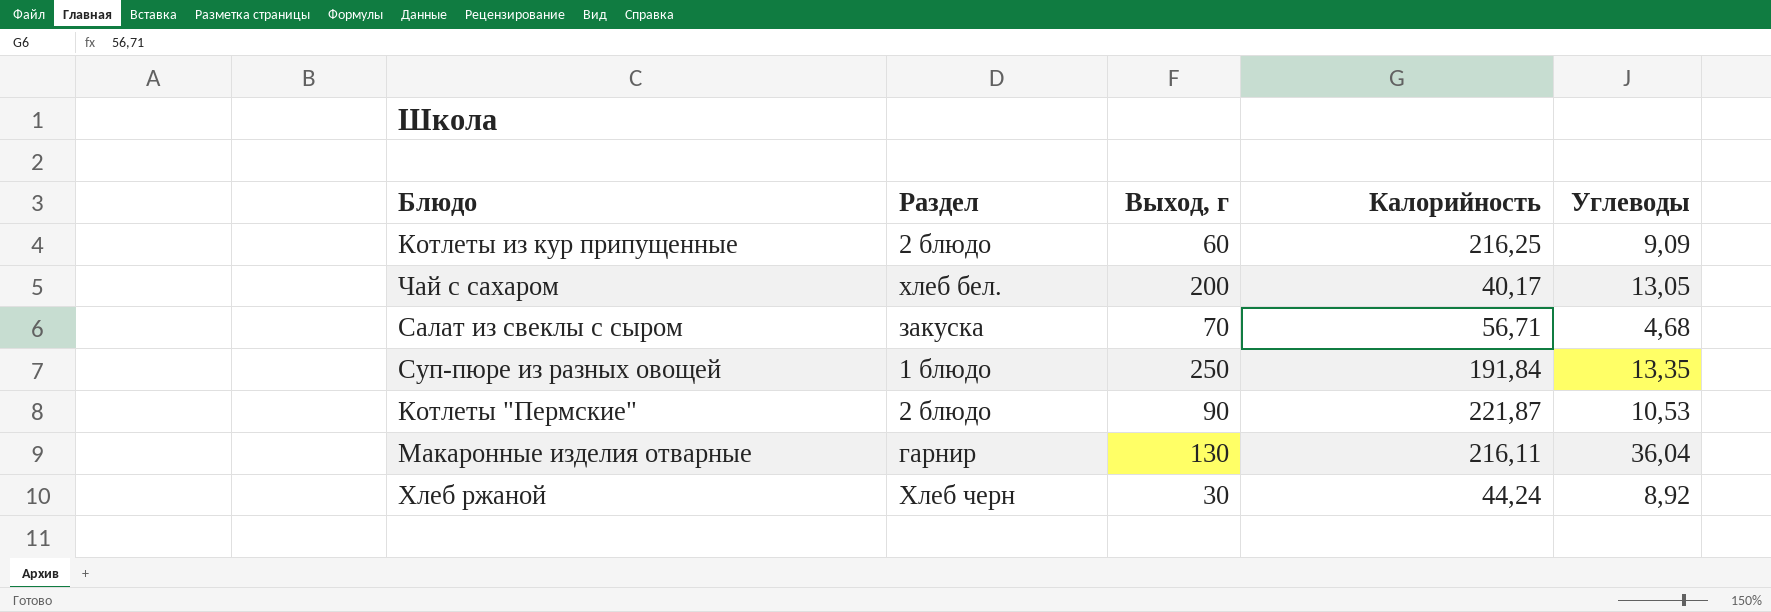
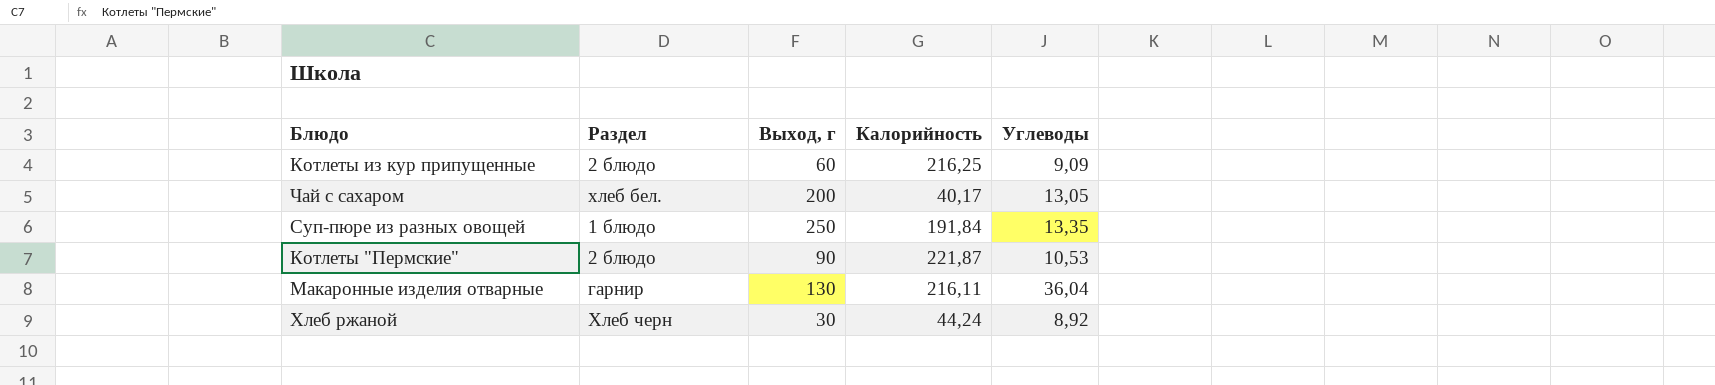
row Салат из свеклы с сыром: закуска | 70 | 56,71 | 4,68 -> none

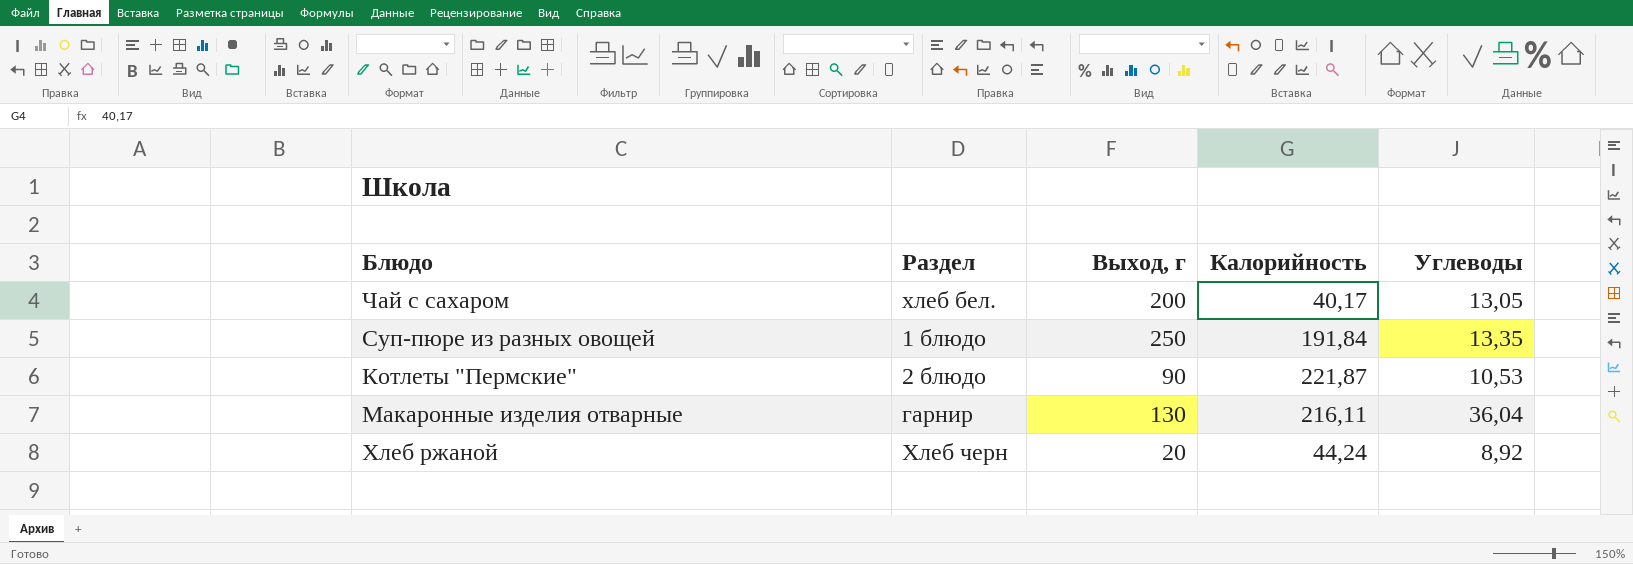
row Котлеты из кур припущенные: 2 блюдо | 60 | 216,25 | 9,09 -> none
Хлеб ржаной | Выход, г: 30 -> 20

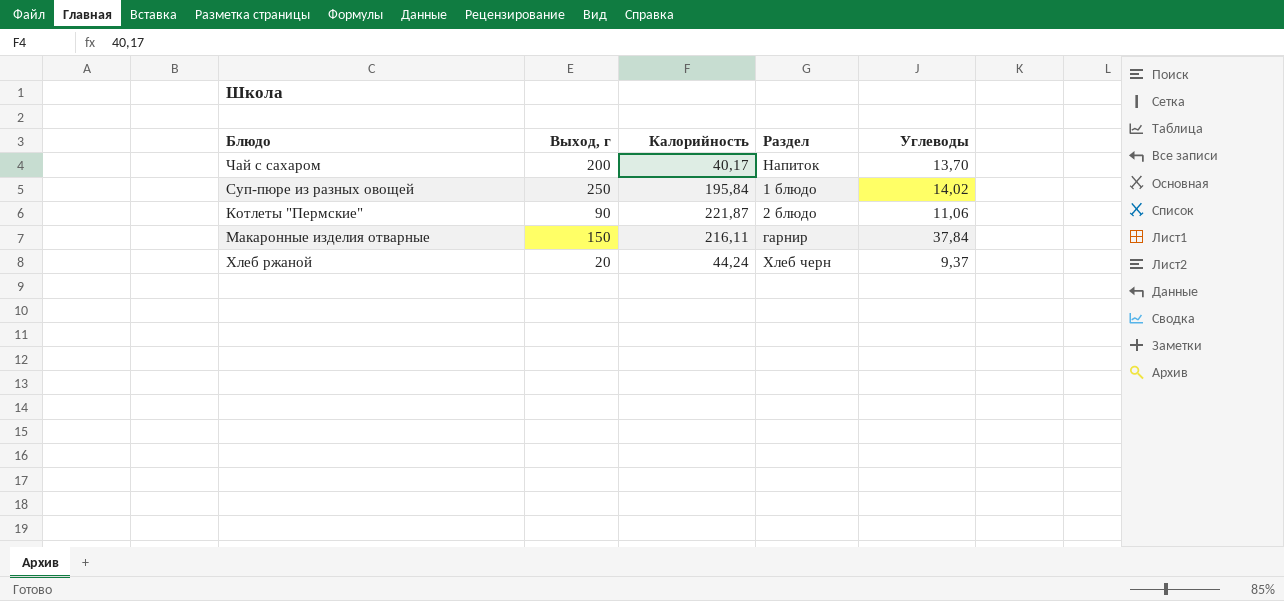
column Раздел | position: 2 -> 4
Чай с сахаром | Раздел: хлеб бел. -> Напиток
Чай с сахаром | Углеводы: 13,05 -> 13,70
Суп-пюре из разных овощей | Калорийность: 191,84 -> 195,84
Суп-пюре из разных овощей | Углеводы: 13,35 -> 14,02
Котлеты "Пермские" | Углеводы: 10,53 -> 11,06
Макаронные изделия отварные | Выход, г: 130 -> 150
Макаронные изделия отварные | Углеводы: 36,04 -> 37,84
Хлеб ржаной | Углеводы: 8,92 -> 9,37

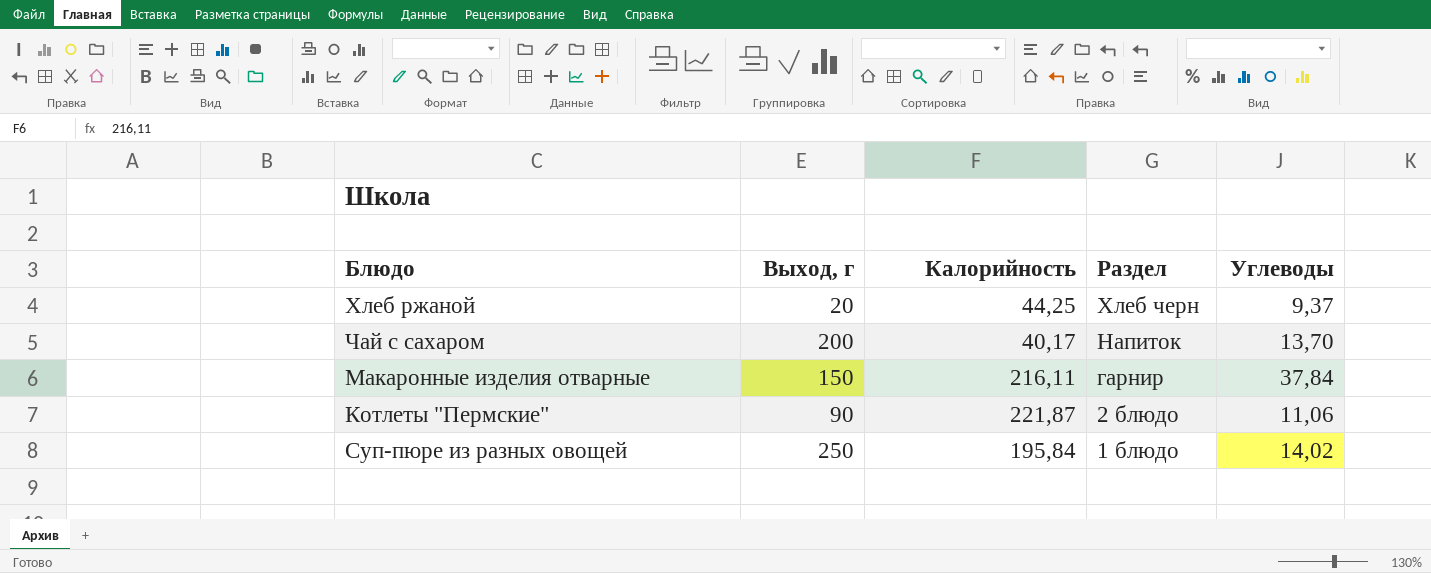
row order: none -> Раздел descending
Хлеб ржаной | Калорийность: 44,24 -> 44,25

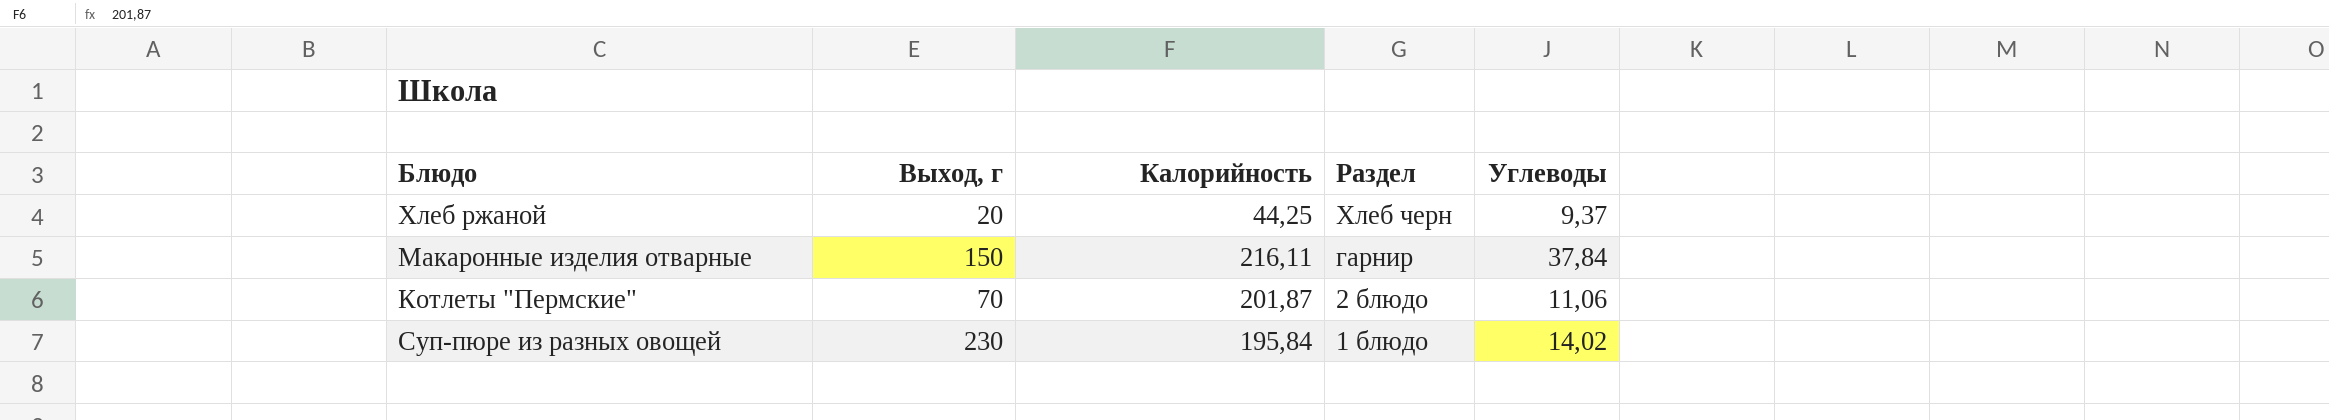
row Чай с сахаром: 200 | 40,17 | Напиток | 13,70 -> none
Котлеты "Пермские" | Выход, г: 90 -> 70
Котлеты "Пермские" | Калорийность: 221,87 -> 201,87
Суп-пюре из разных овощей | Выход, г: 250 -> 230

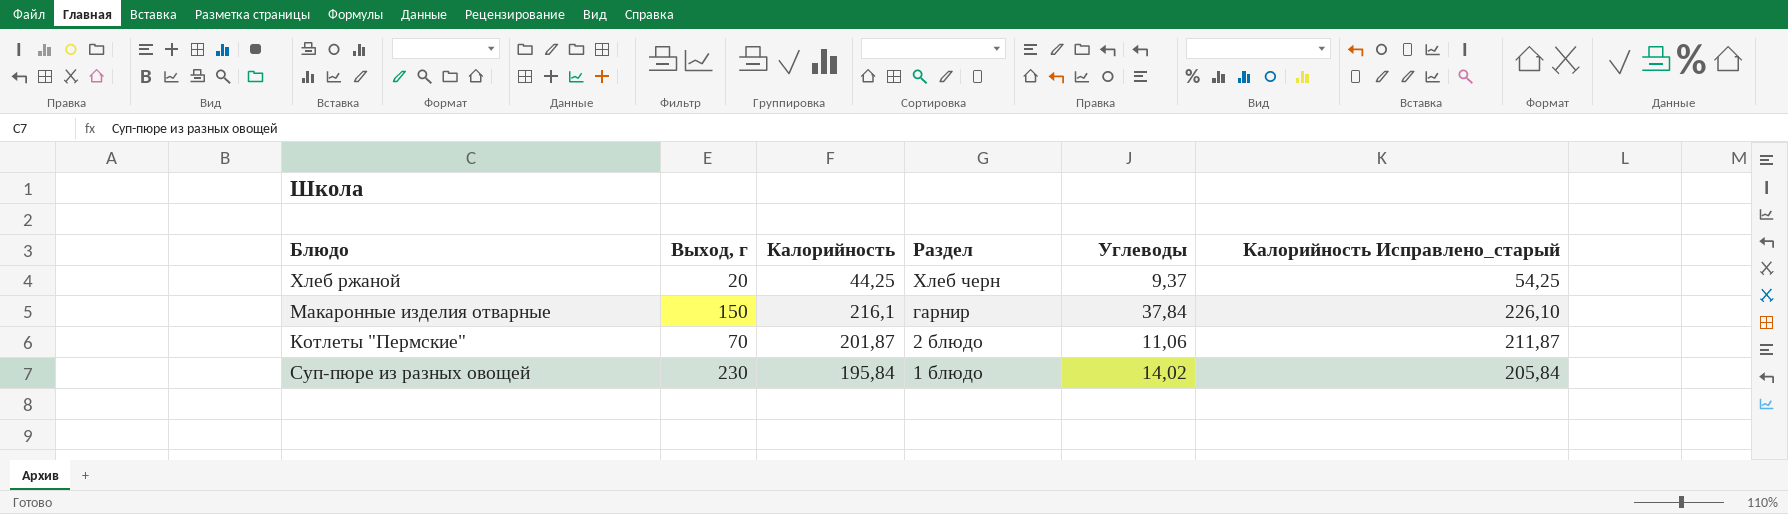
column Калорийность Исправлено_старый | formula: none -> [Калорийность] + 10
Макаронные изделия отварные | Калорийность: 216,11 -> 216,1

